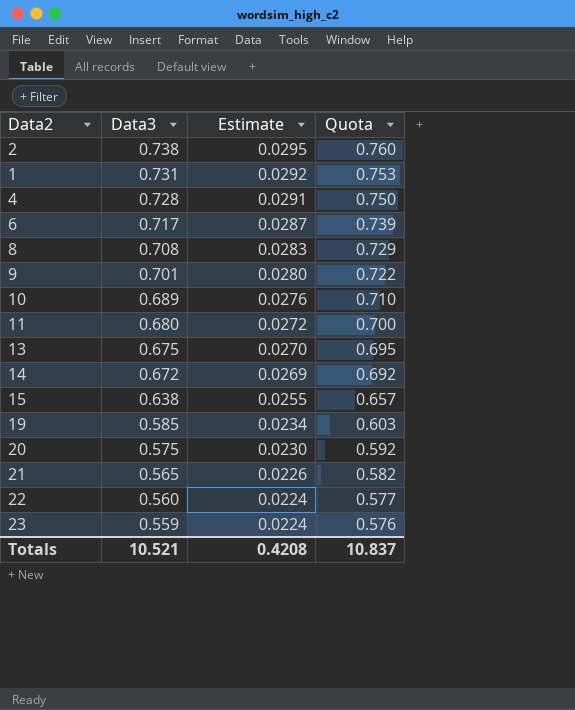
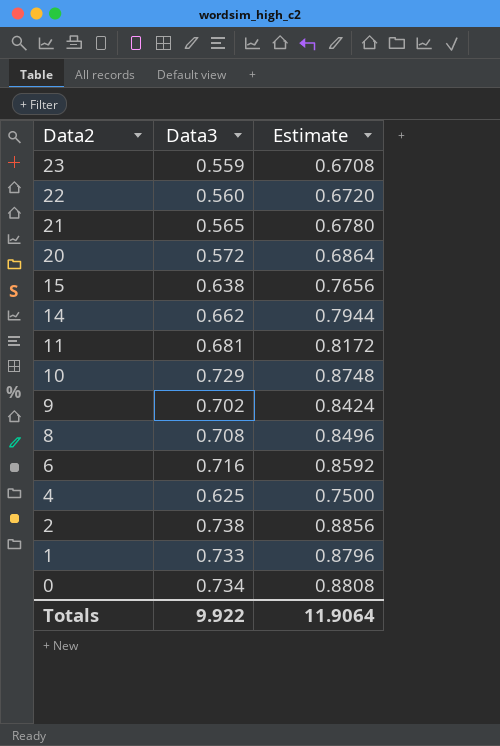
row order: Data3 descending -> Data2 descending
column Quota | formula: [Data3] * 1.03 -> none
column Estimate | formula: [Data3] * 0.04 -> [Data3] * 1.2
row 13: 0.675 | 0.0270 | 0.695 -> none
row 19: 0.585 | 0.0234 | 0.603 -> none
20 | Data3: 0.575 -> 0.572
14 | Data3: 0.672 -> 0.662
11 | Data3: 0.680 -> 0.681
10 | Data3: 0.689 -> 0.729
9 | Data3: 0.701 -> 0.702
6 | Data3: 0.717 -> 0.716
4 | Data3: 0.728 -> 0.625
1 | Data3: 0.731 -> 0.733
row 0: none -> 0.734 | 0.8808
Totals | Data3: 10.521 -> 9.922
Totals | Estimate: 0.4208 -> 11.9064

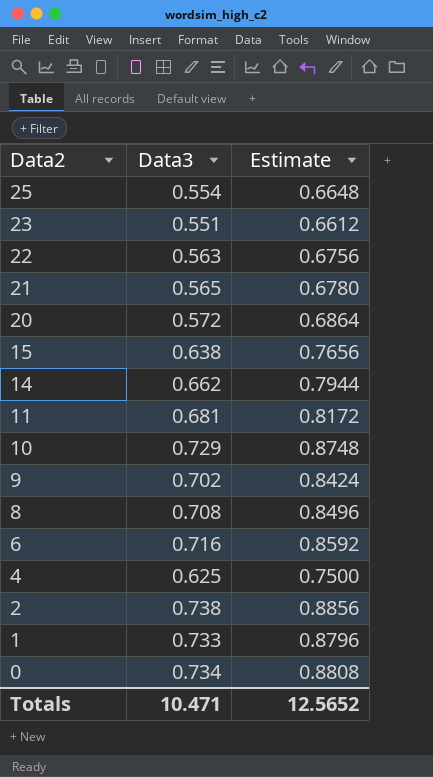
row 25: none -> 0.554 | 0.6648
23 | Data3: 0.559 -> 0.551
23 | Estimate: 0.6708 -> 0.6612
22 | Data3: 0.560 -> 0.563
22 | Estimate: 0.6720 -> 0.6756
Totals | Data3: 9.922 -> 10.471
Totals | Estimate: 11.9064 -> 12.5652

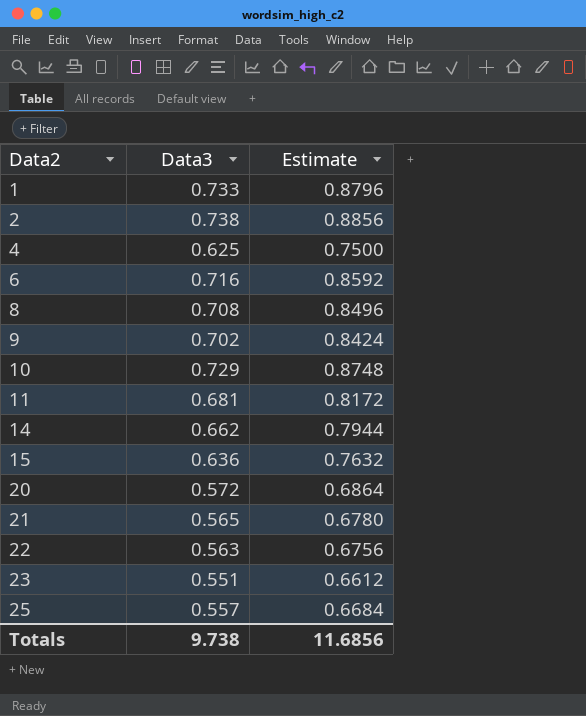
row order: Data2 descending -> Data2 ascending
row 0: 0.734 | 0.8808 -> none
15 | Data3: 0.638 -> 0.636
15 | Estimate: 0.7656 -> 0.7632
25 | Data3: 0.554 -> 0.557
25 | Estimate: 0.6648 -> 0.6684
Totals | Data3: 10.471 -> 9.738
Totals | Estimate: 12.5652 -> 11.6856

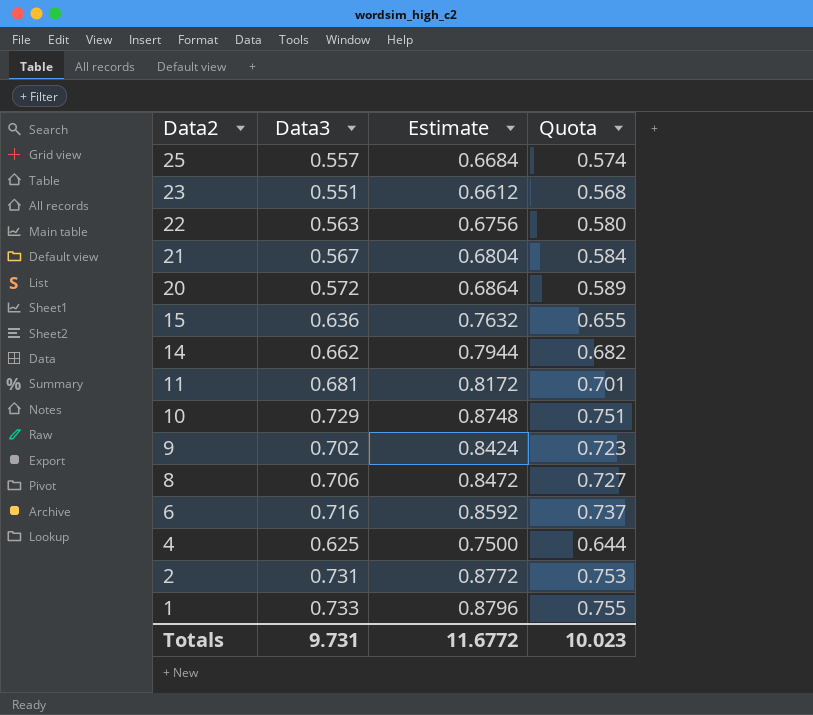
row order: Data2 ascending -> Data2 descending
column Quota | formula: none -> [Data3] * 1.03
21 | Data3: 0.565 -> 0.567
21 | Estimate: 0.6780 -> 0.6804
8 | Data3: 0.708 -> 0.706
8 | Estimate: 0.8496 -> 0.8472
2 | Data3: 0.738 -> 0.731
2 | Estimate: 0.8856 -> 0.8772
Totals | Data3: 9.738 -> 9.731
Totals | Estimate: 11.6856 -> 11.6772

